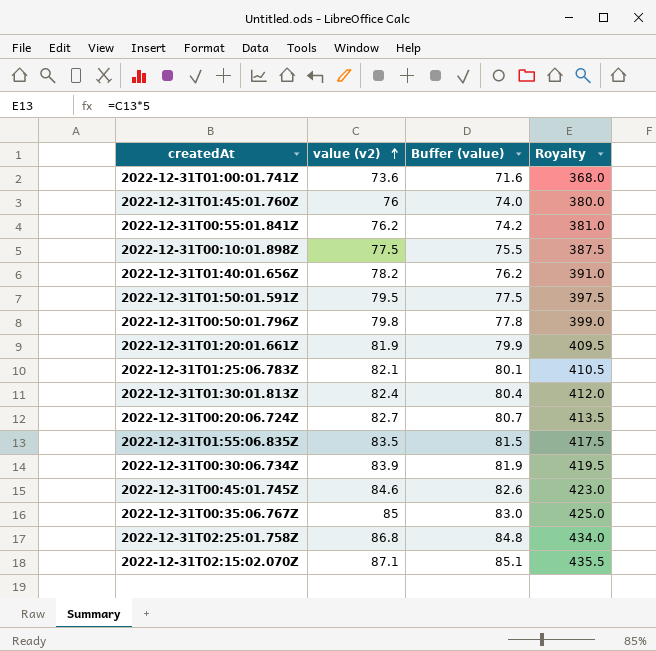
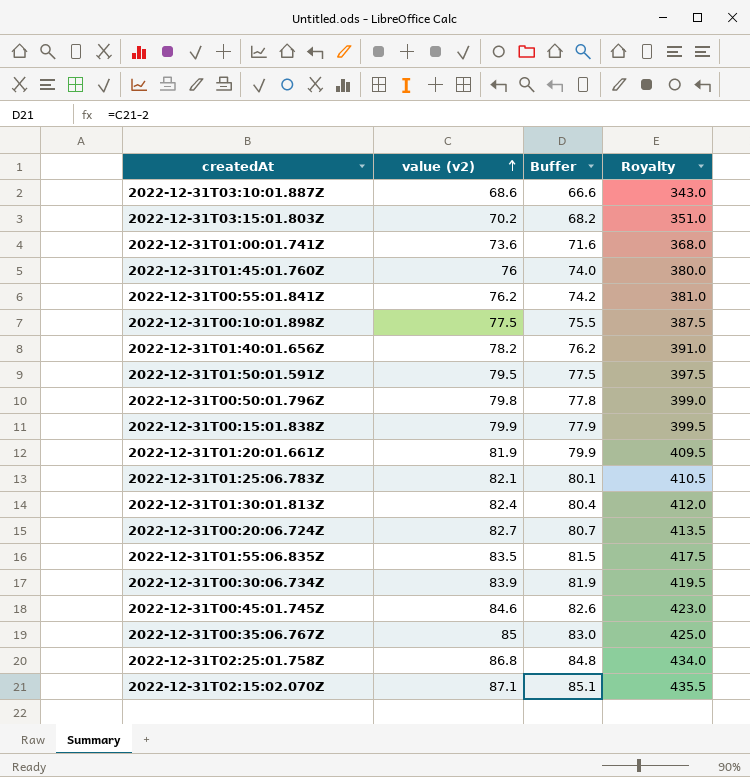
column name: Buffer (value) -> Buffer
row 2022-12-31T03:10:01.887Z: none -> 68.6 | 66.6 | 343.0
row 2022-12-31T03:15:01.803Z: none -> 70.2 | 68.2 | 351.0
row 2022-12-31T00:15:01.838Z: none -> 79.9 | 77.9 | 399.5

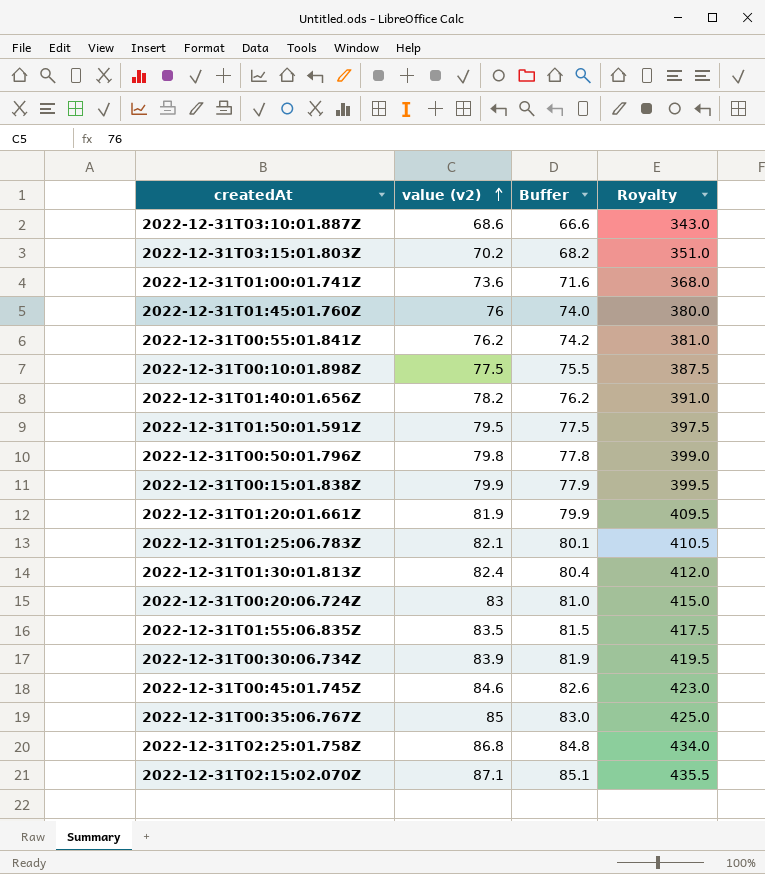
2022-12-31T00:20:06.724Z | value (v2): 82.7 -> 83
2022-12-31T00:20:06.724Z | Buffer: 80.7 -> 81.0
2022-12-31T00:20:06.724Z | Royalty: 413.5 -> 415.0

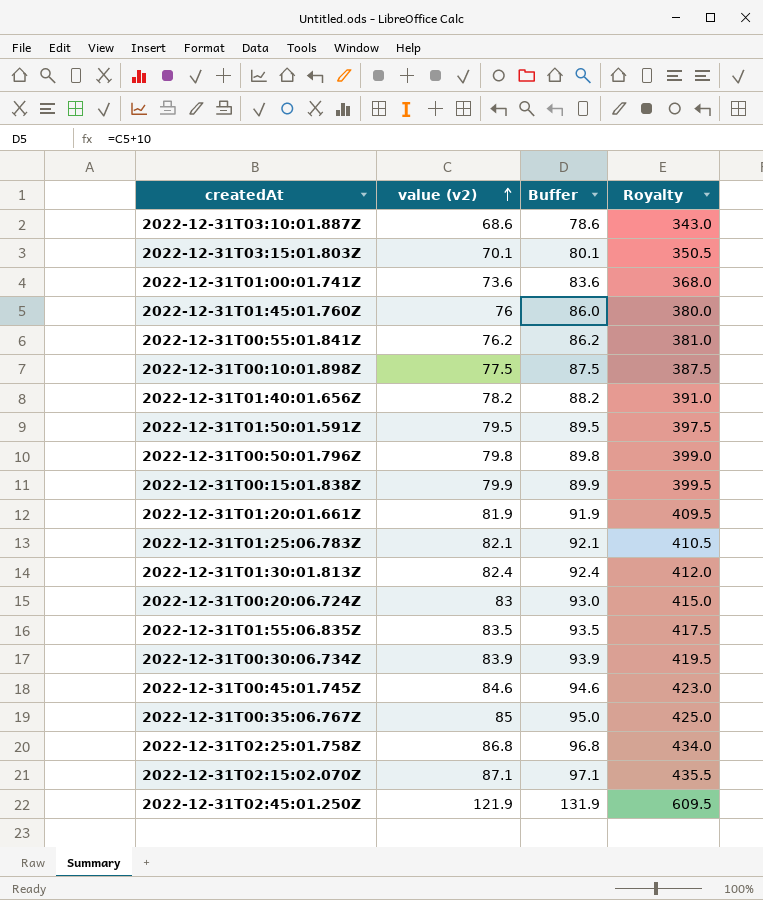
column Buffer | formula: [value (v2)] - 2 -> [value (v2)] + 10
2022-12-31T03:15:01.803Z | value (v2): 70.2 -> 70.1
2022-12-31T03:15:01.803Z | Royalty: 351.0 -> 350.5
row 2022-12-31T02:45:01.250Z: none -> 121.9 | 131.9 | 609.5

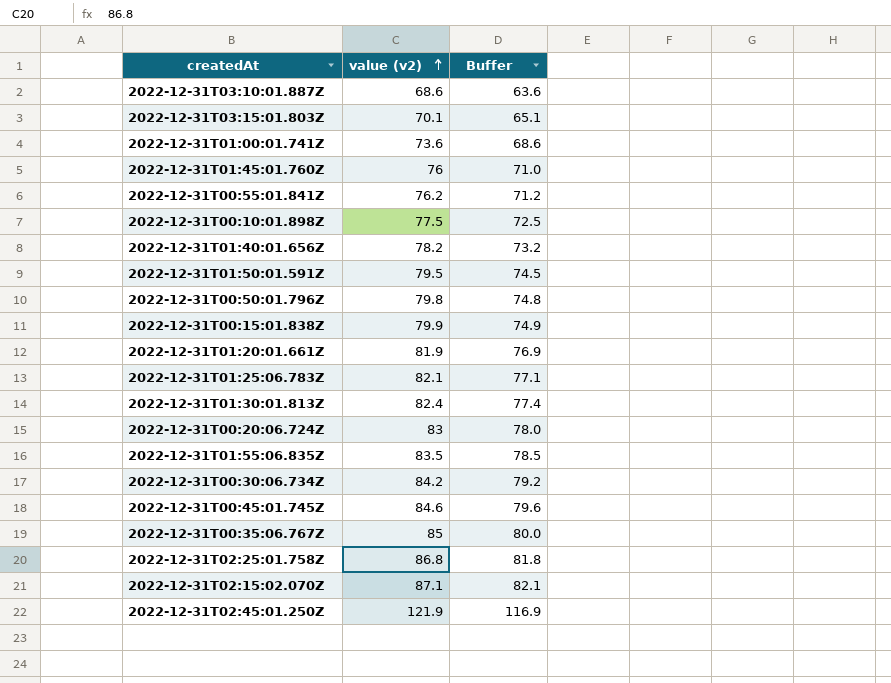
column Royalty | formula: [value (v2)] * 5 -> none
column Buffer | formula: [value (v2)] + 10 -> [value (v2)] - 5
2022-12-31T00:30:06.734Z | value (v2): 83.9 -> 84.2

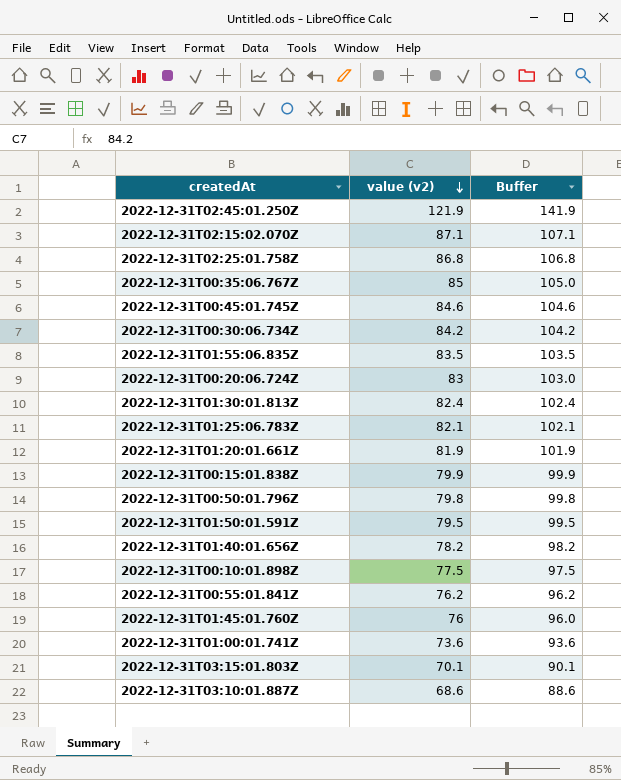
row order: value (v2) ascending -> value (v2) descending
column Buffer | formula: [value (v2)] - 5 -> [value (v2)] + 20

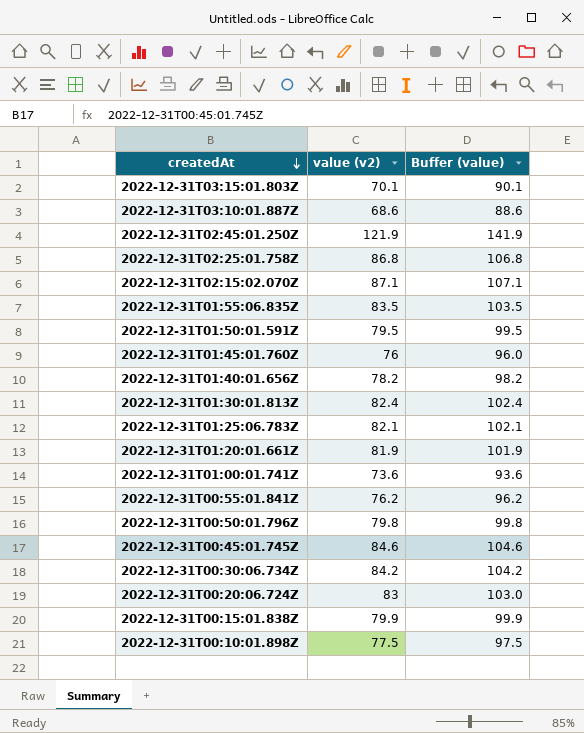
row order: value (v2) descending -> createdAt descending
column name: Buffer -> Buffer (value)
row 2022-12-31T00:35:06.767Z: 85 | 105.0 -> none

